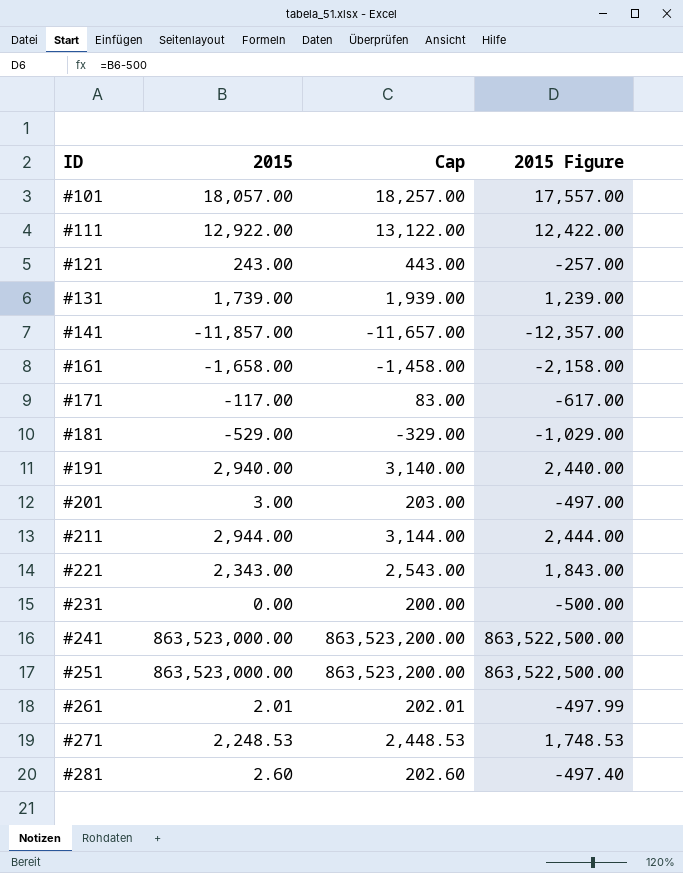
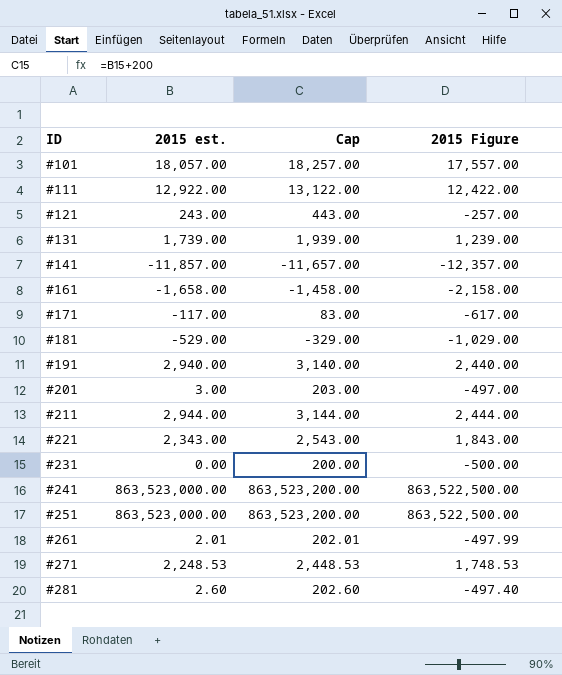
column name: 2015 -> 2015 est.

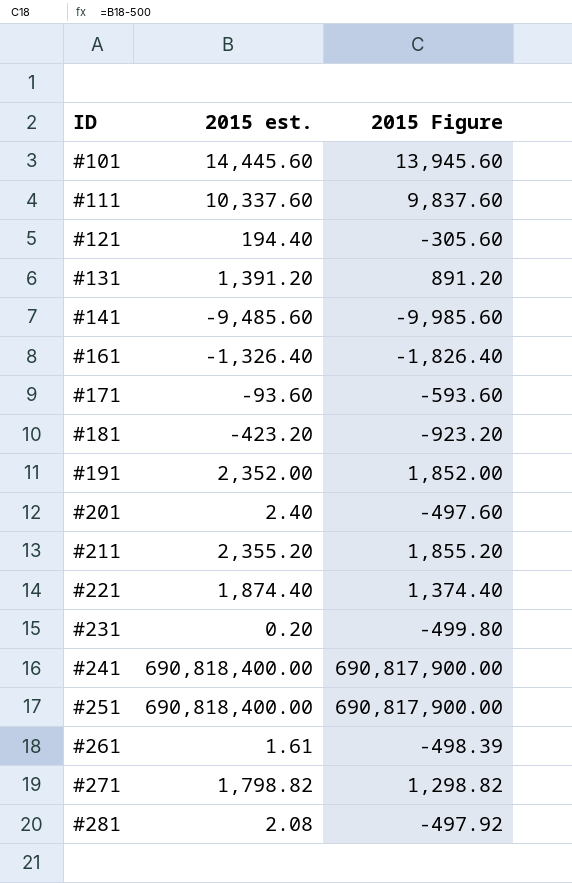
column Cap | formula: [2015 est.] + 200 -> none
#101 | 2015 est.: 18,057.00 -> 14,445.60
#101 | 2015 Figure: 17,557.00 -> 13,945.60
#111 | 2015 est.: 12,922.00 -> 10,337.60
#111 | 2015 Figure: 12,422.00 -> 9,837.60
#121 | 2015 est.: 243.00 -> 194.40
#121 | 2015 Figure: -257.00 -> -305.60
#131 | 2015 est.: 1,739.00 -> 1,391.20
#131 | 2015 Figure: 1,239.00 -> 891.20
#141 | 2015 est.: -11,857.00 -> -9,485.60
#141 | 2015 Figure: -12,357.00 -> -9,985.60
#161 | 2015 est.: -1,658.00 -> -1,326.40
#161 | 2015 Figure: -2,158.00 -> -1,826.40
#171 | 2015 est.: -117.00 -> -93.60
#171 | 2015 Figure: -617.00 -> -593.60
#181 | 2015 est.: -529.00 -> -423.20
#181 | 2015 Figure: -1,029.00 -> -923.20
#191 | 2015 est.: 2,940.00 -> 2,352.00
#191 | 2015 Figure: 2,440.00 -> 1,852.00
#201 | 2015 est.: 3.00 -> 2.40
#201 | 2015 Figure: -497.00 -> -497.60
#211 | 2015 est.: 2,944.00 -> 2,355.20
#211 | 2015 Figure: 2,444.00 -> 1,855.20
#221 | 2015 est.: 2,343.00 -> 1,874.40
#221 | 2015 Figure: 1,843.00 -> 1,374.40
#231 | 2015 est.: 0.00 -> 0.20
#231 | 2015 Figure: -500.00 -> -499.80
#241 | 2015 est.: 863,523,000.00 -> 690,818,400.00
#241 | 2015 Figure: 863,522,500.00 -> 690,817,900.00
#251 | 2015 est.: 863,523,000.00 -> 690,818,400.00
#251 | 2015 Figure: 863,522,500.00 -> 690,817,900.00
#261 | 2015 est.: 2.01 -> 1.61
#261 | 2015 Figure: -497.99 -> -498.39
#271 | 2015 est.: 2,248.53 -> 1,798.82
#271 | 2015 Figure: 1,748.53 -> 1,298.82
#281 | 2015 est.: 2.60 -> 2.08
#281 | 2015 Figure: -497.40 -> -497.92

